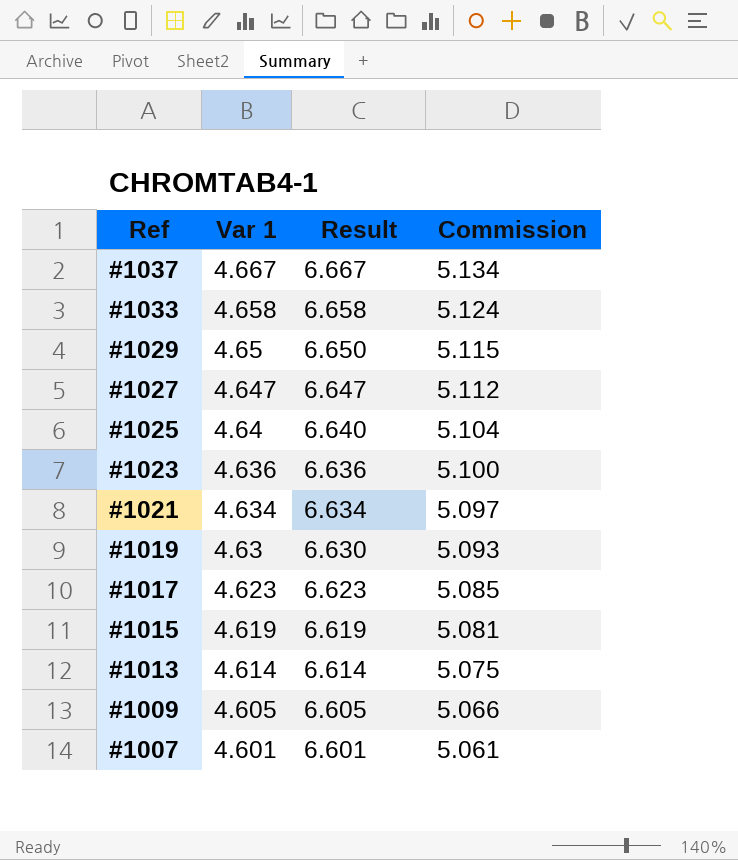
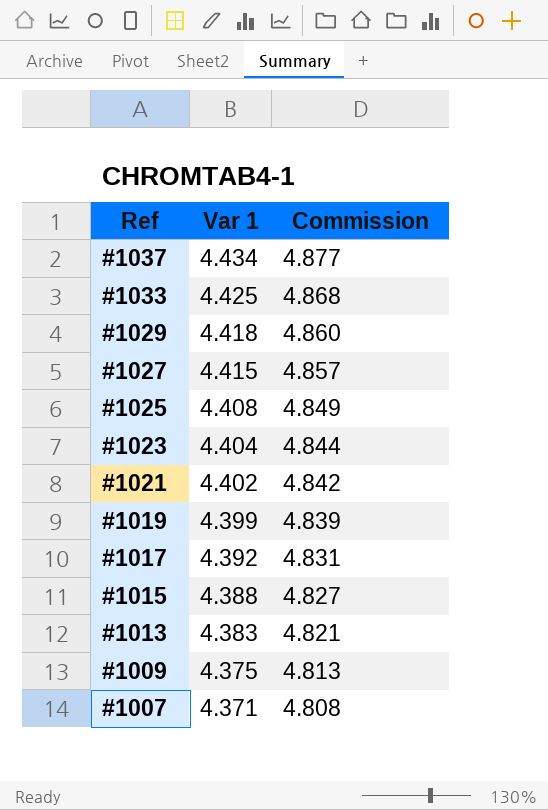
column Result | formula: [Var 1] + 2 -> none
#1037 | Var 1: 4.667 -> 4.434
#1037 | Commission: 5.134 -> 4.877
#1033 | Var 1: 4.658 -> 4.425
#1033 | Commission: 5.124 -> 4.868
#1029 | Var 1: 4.65 -> 4.418
#1029 | Commission: 5.115 -> 4.860
#1027 | Var 1: 4.647 -> 4.415
#1027 | Commission: 5.112 -> 4.857
#1025 | Var 1: 4.64 -> 4.408
#1025 | Commission: 5.104 -> 4.849
#1023 | Var 1: 4.636 -> 4.404
#1023 | Commission: 5.100 -> 4.844
#1021 | Var 1: 4.634 -> 4.402
#1021 | Commission: 5.097 -> 4.842
#1019 | Var 1: 4.63 -> 4.399
#1019 | Commission: 5.093 -> 4.839
#1017 | Var 1: 4.623 -> 4.392
#1017 | Commission: 5.085 -> 4.831
#1015 | Var 1: 4.619 -> 4.388
#1015 | Commission: 5.081 -> 4.827
#1013 | Var 1: 4.614 -> 4.383
#1013 | Commission: 5.075 -> 4.821
#1009 | Var 1: 4.605 -> 4.375
#1009 | Commission: 5.066 -> 4.813
#1007 | Var 1: 4.601 -> 4.371
#1007 | Commission: 5.061 -> 4.808

